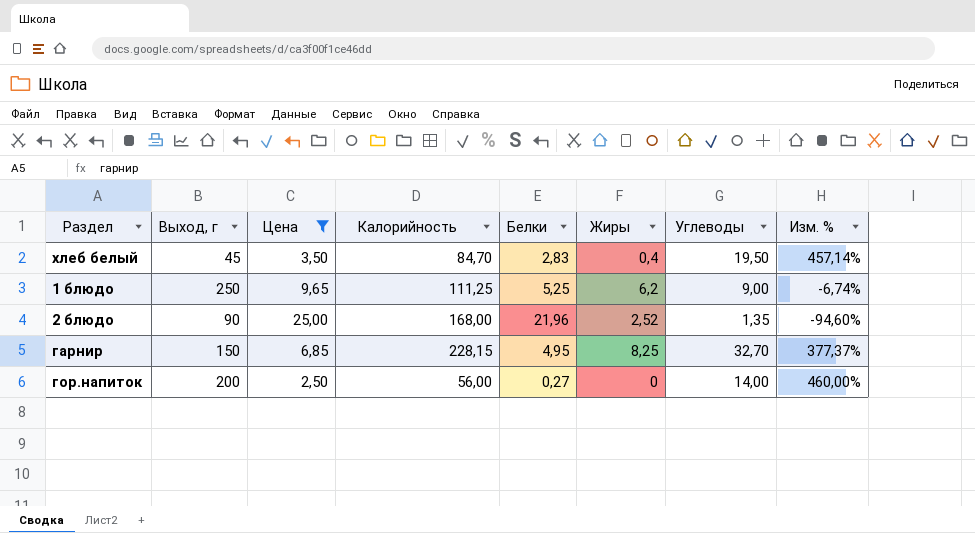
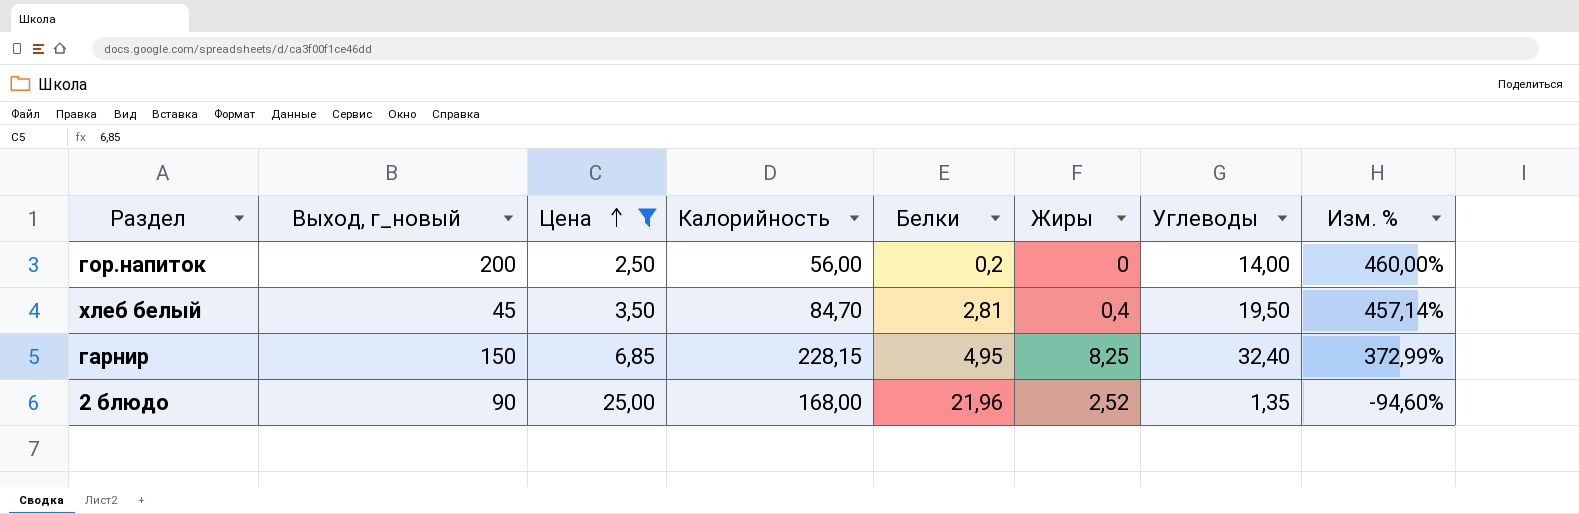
row order: none -> Цена ascending
column name: Выход, г -> Выход, г_новый
row 1 блюдо: 250 | 9,65 | 111,25 | 5,25 | 6,2 | 9,00 | -6,74% -> none
гор.напиток | Белки: 0,27 -> 0,2
хлеб белый | Белки: 2,83 -> 2,81
гарнир | Углеводы: 32,70 -> 32,40
гарнир | Изм. %: 377,37% -> 372,99%

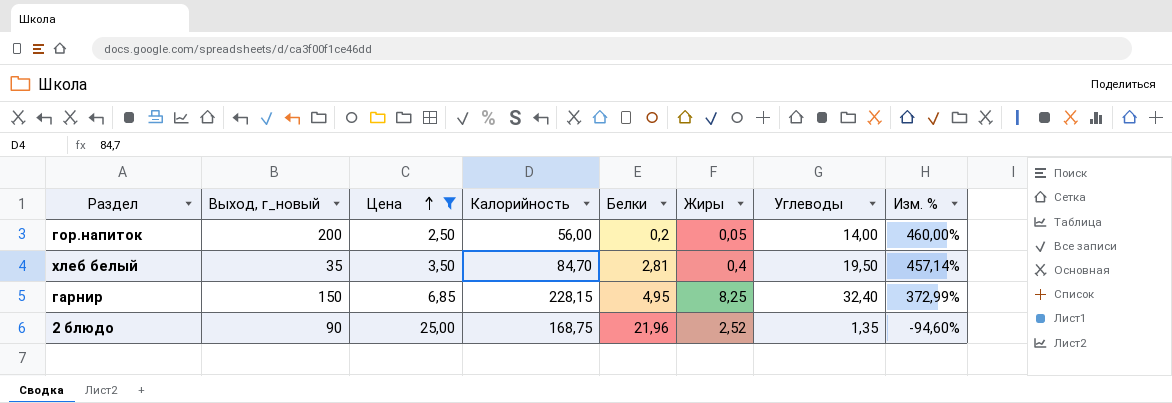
гор.напиток | Жиры: 0 -> 0,05
хлеб белый | Выход, г_новый: 45 -> 35
2 блюдо | Калорийность: 168,00 -> 168,75

